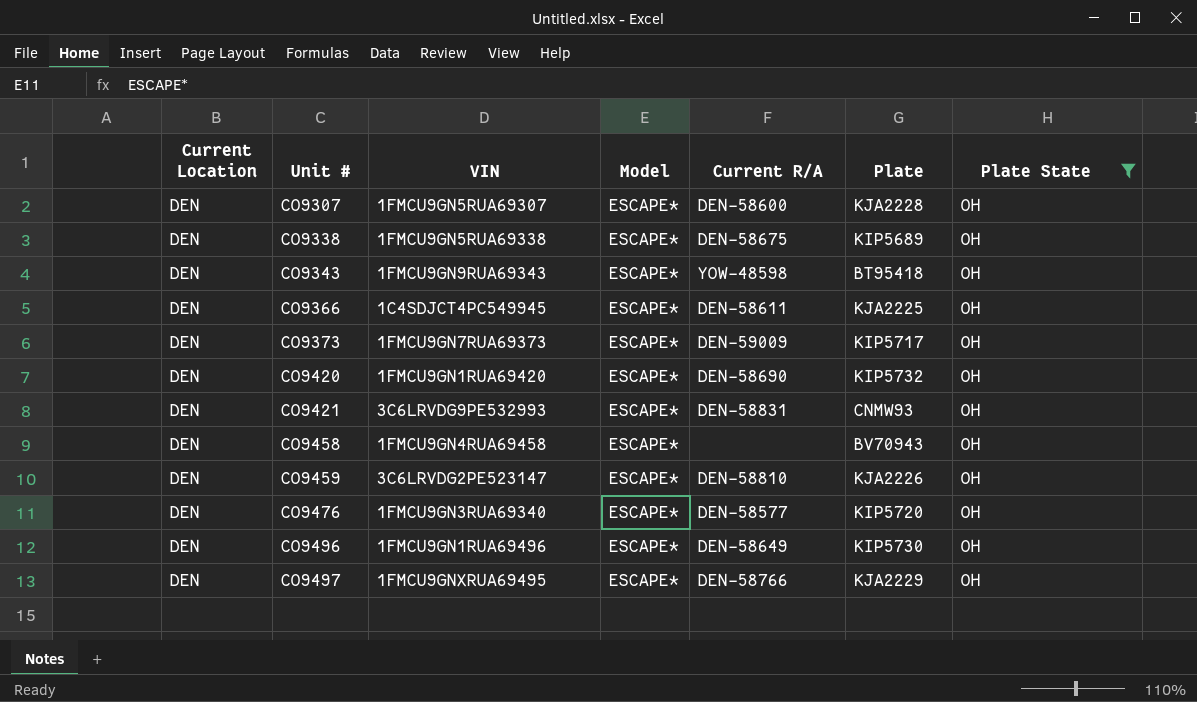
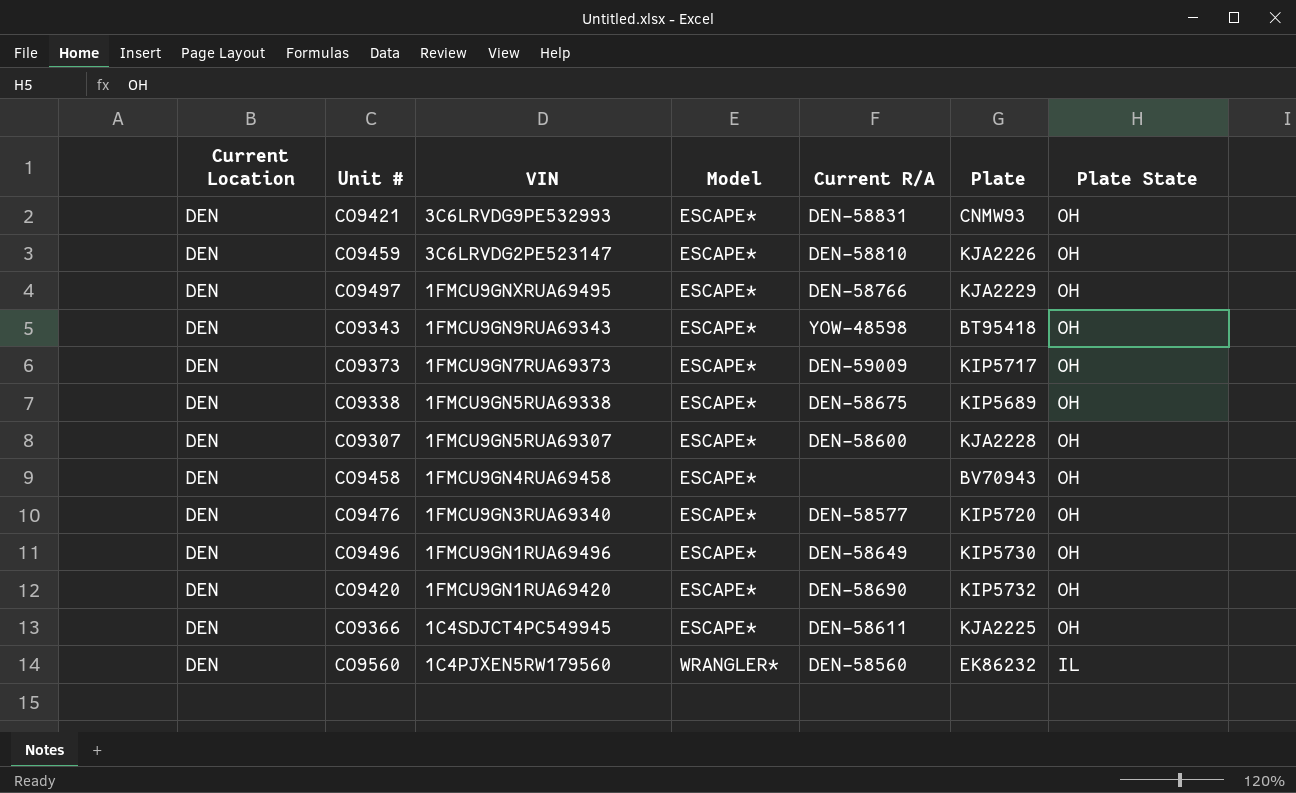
filter: Plate State = OH -> none
row order: Unit # ascending -> VIN descending

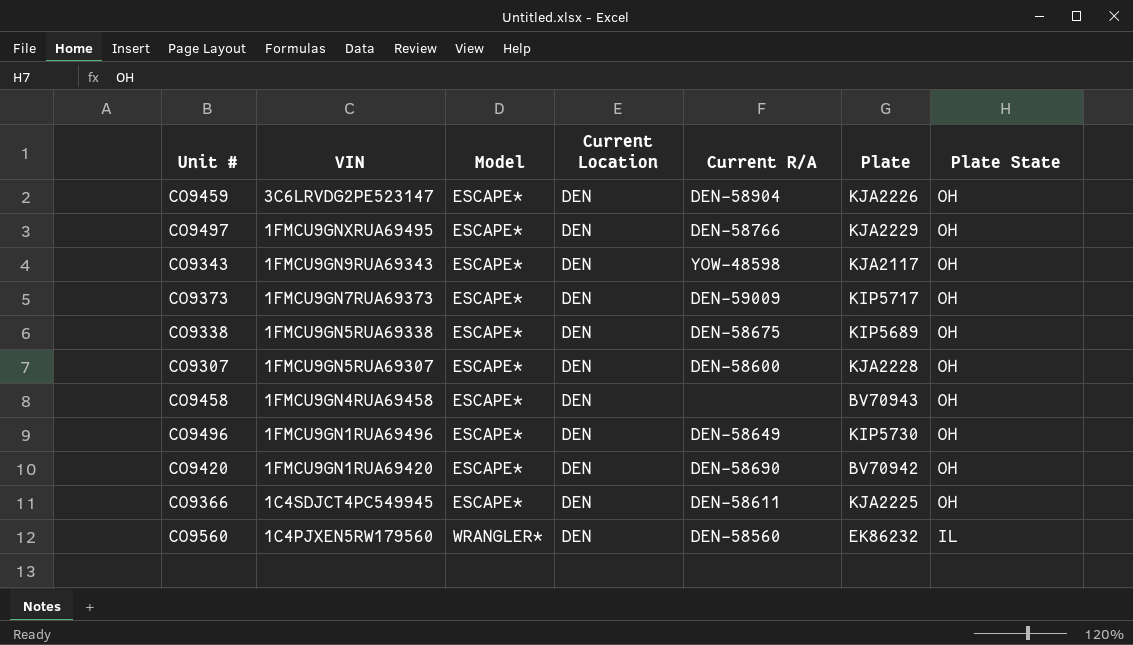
column Current Location | position: 1 -> 4
row CO9421: DEN | 3C6LRVDG9PE532993 | ESCAPE* | DEN-58831 | CNMW93 | OH -> none
row CO9476: DEN | 1FMCU9GN3RUA69340 | ESCAPE* | DEN-58577 | KIP5720 | OH -> none
CO9459 | Current R/A: DEN-58810 -> DEN-58904
CO9343 | Plate: BT95418 -> KJA2117
CO9420 | Plate: KIP5732 -> BV70942

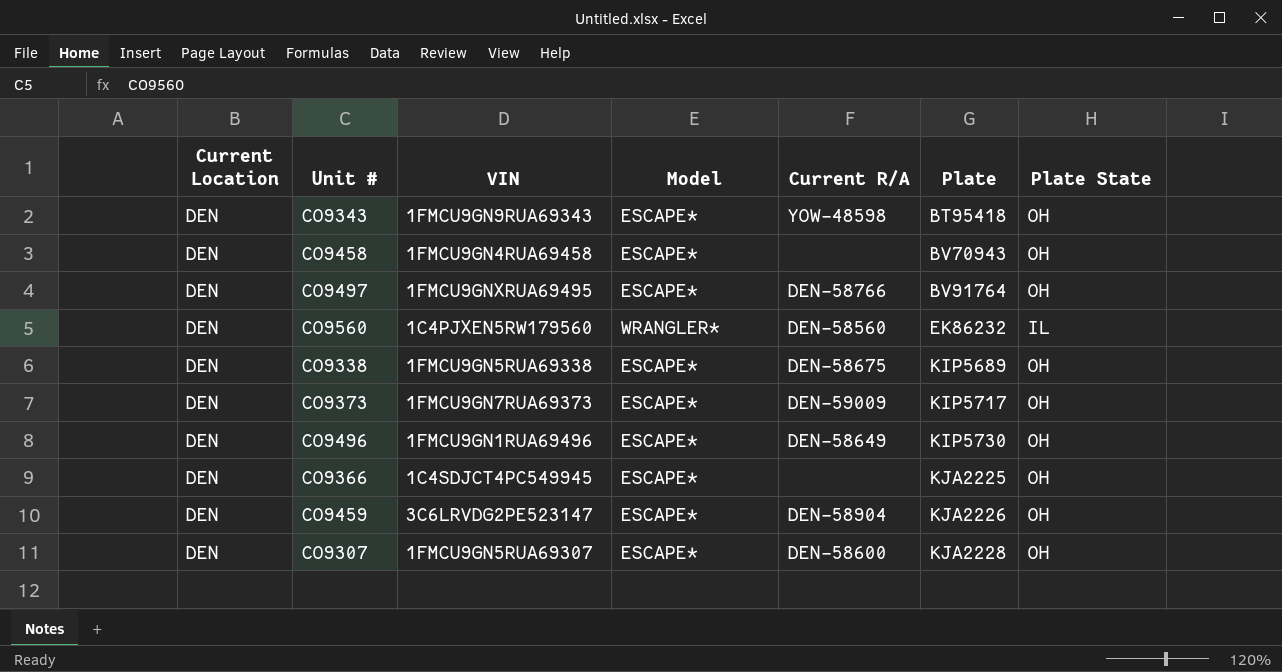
row order: VIN descending -> Plate ascending
column Current Location | position: 4 -> 1
row CO9420: 1FMCU9GN1RUA69420 | ESCAPE* | DEN | DEN-58690 | BV70942 | OH -> none
CO9343 | Plate: KJA2117 -> BT95418
CO9497 | Plate: KJA2229 -> BV91764
CO9366 | Current R/A: DEN-58611 -> none

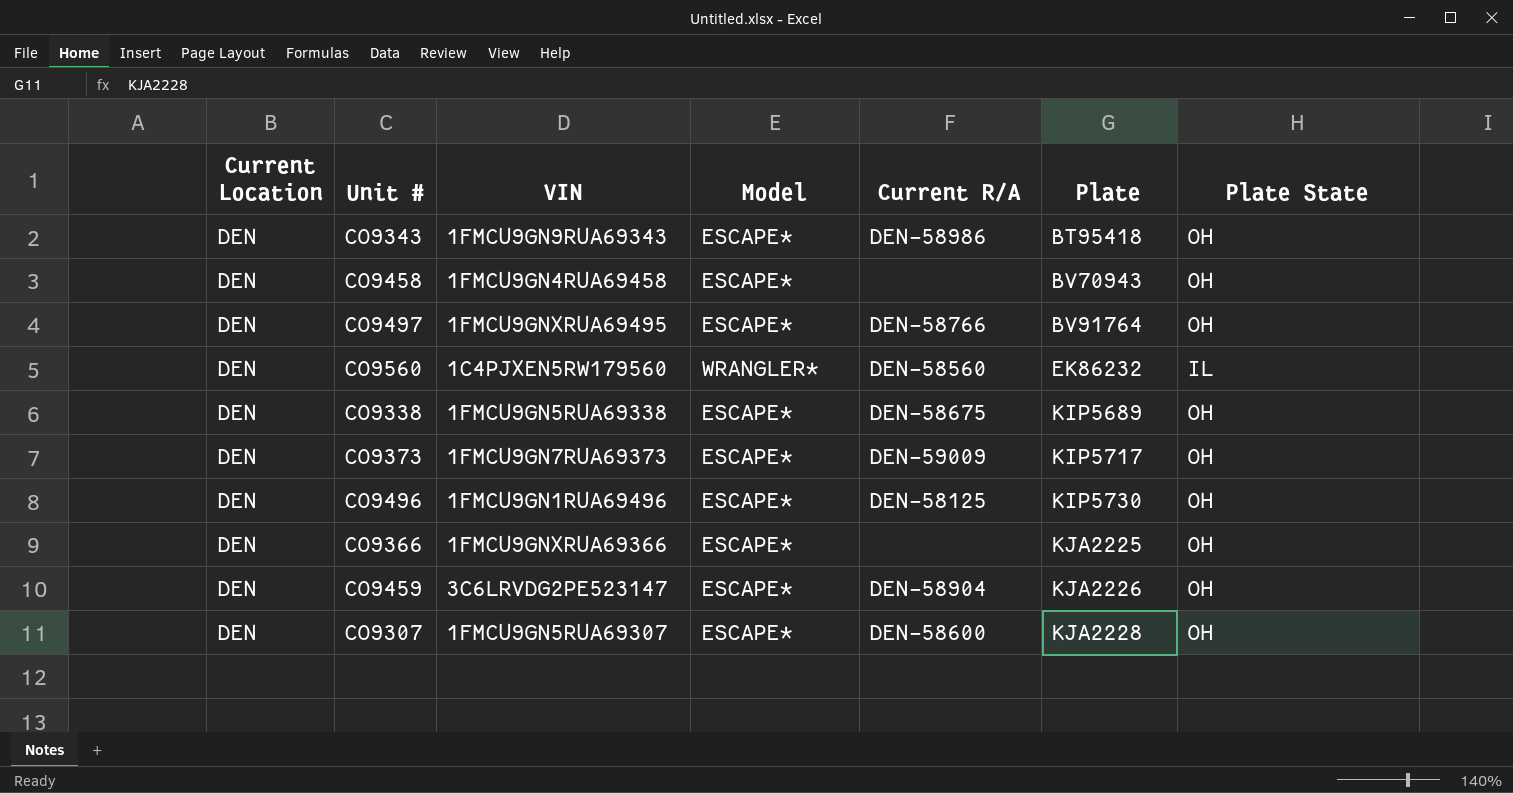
CO9343 | Current R/A: YOW-48598 -> DEN-58986
CO9496 | Current R/A: DEN-58649 -> DEN-58125
CO9366 | VIN: 1C4SDJCT4PC549945 -> 1FMCU9GNXRUA69366

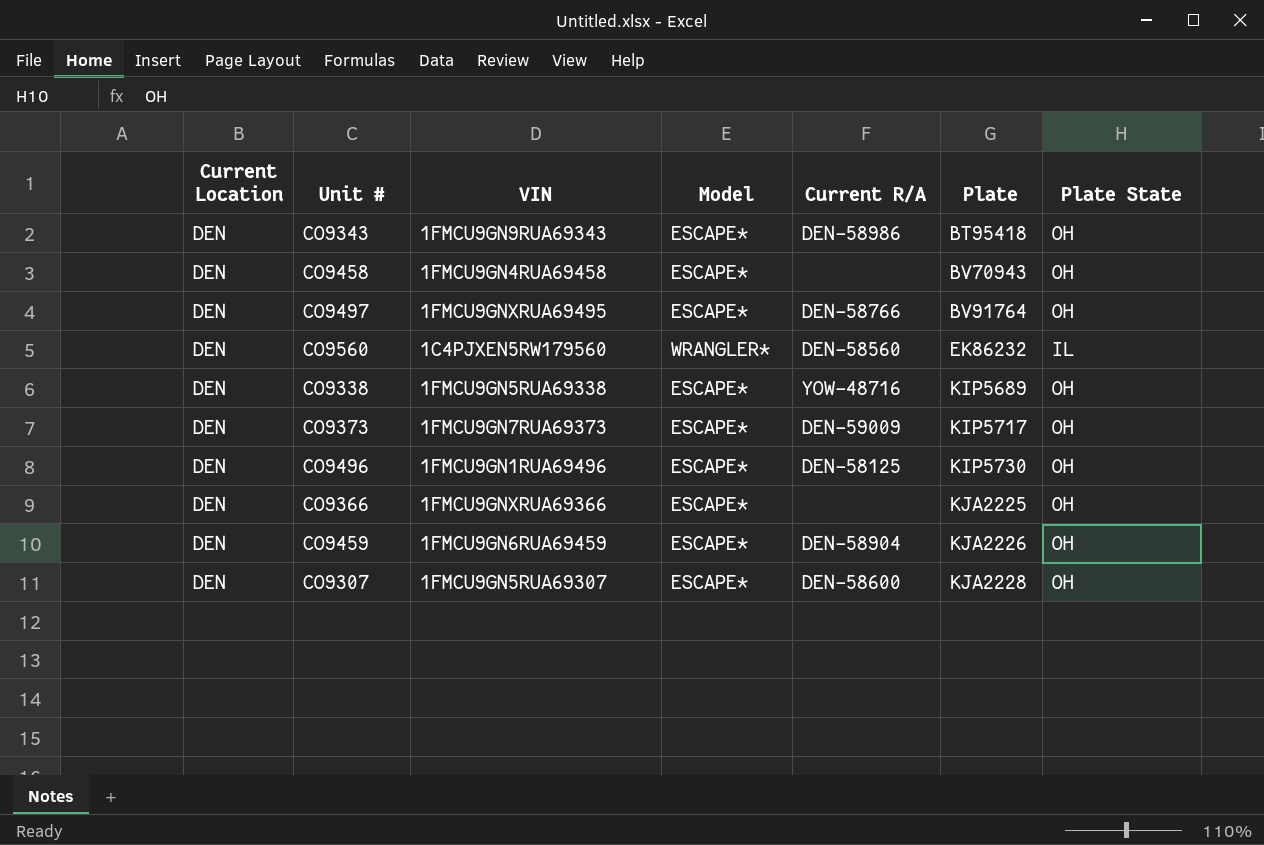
CO9338 | Current R/A: DEN-58675 -> YOW-48716
CO9459 | VIN: 3C6LRVDG2PE523147 -> 1FMCU9GN6RUA69459

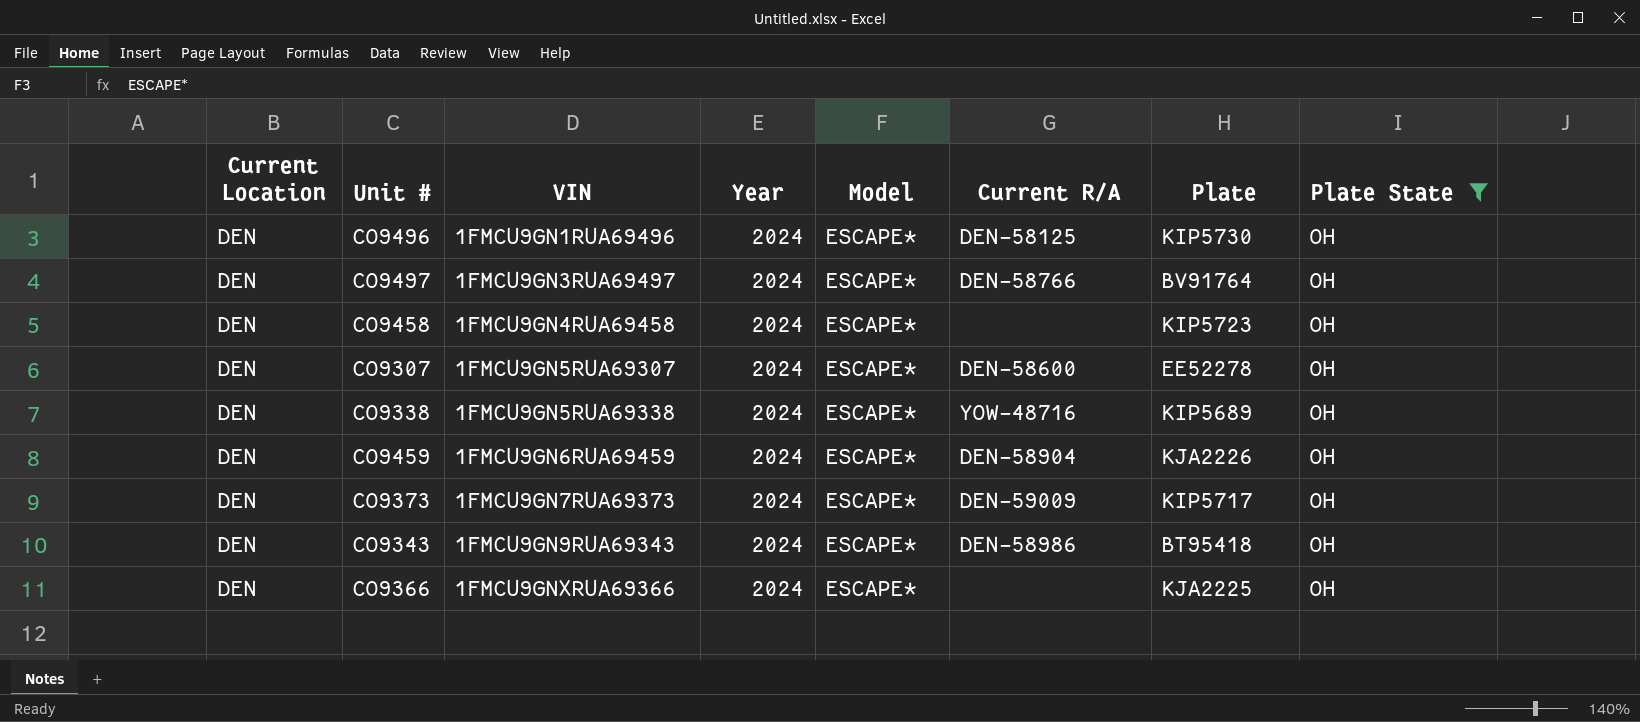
filter: none -> Plate State = OH
row order: Plate ascending -> VIN ascending
column Year | position: none -> 4
CO9497 | VIN: 1FMCU9GNXRUA69495 -> 1FMCU9GN3RUA69497
CO9458 | Plate: BV70943 -> KIP5723
CO9307 | Plate: KJA2228 -> EE52278

